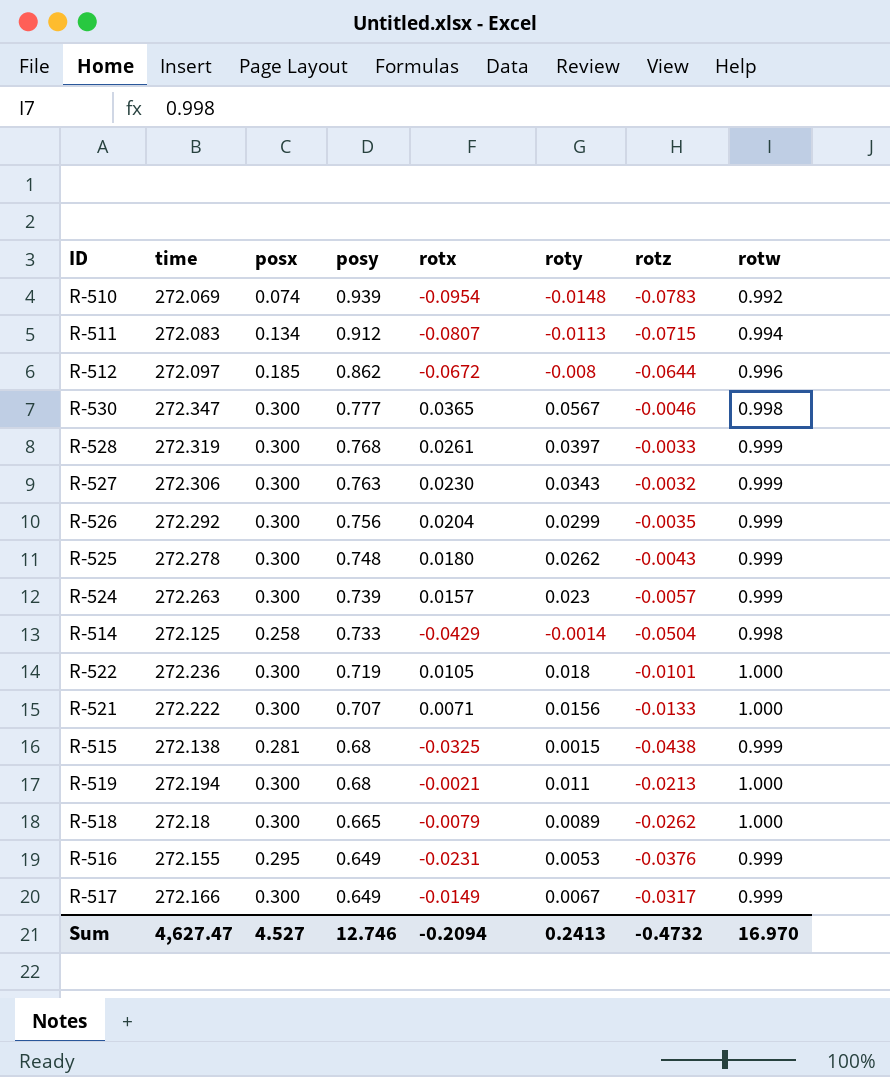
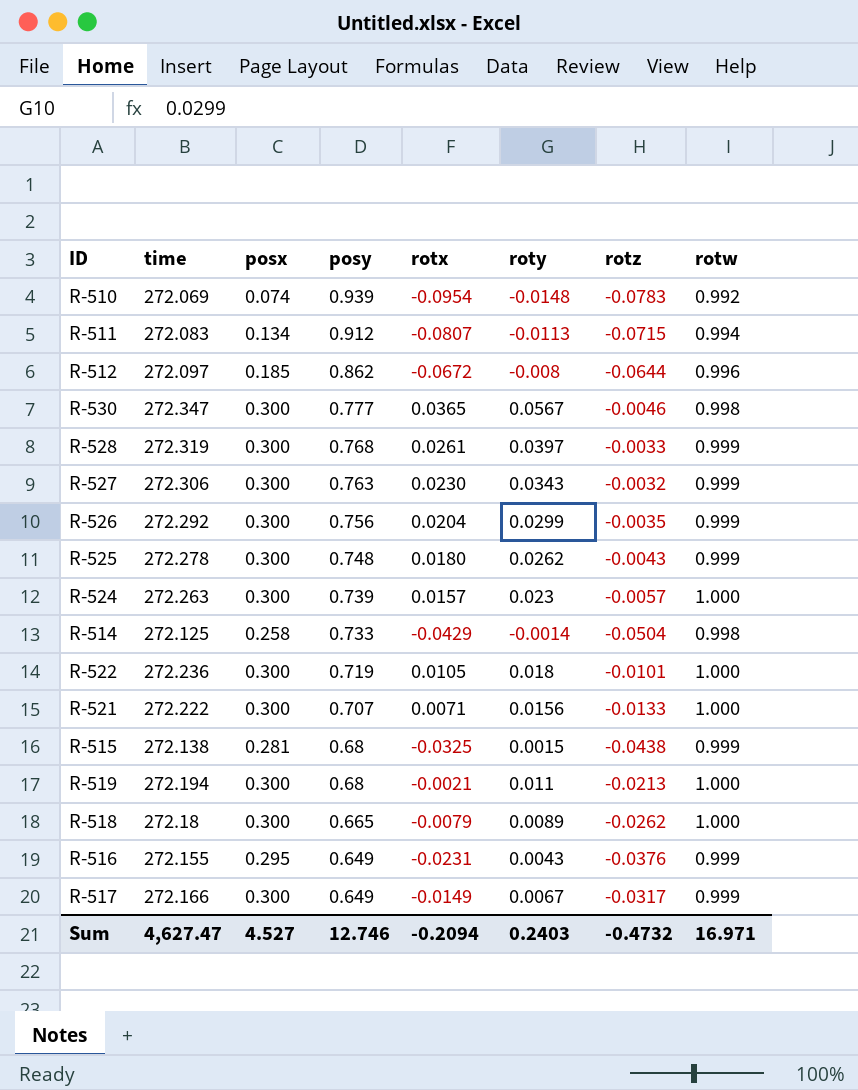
R-524 | rotw: 0.999 -> 1.000
R-516 | roty: 0.0053 -> 0.0043
Sum | roty: 0.2413 -> 0.2403
Sum | rotw: 16.970 -> 16.971

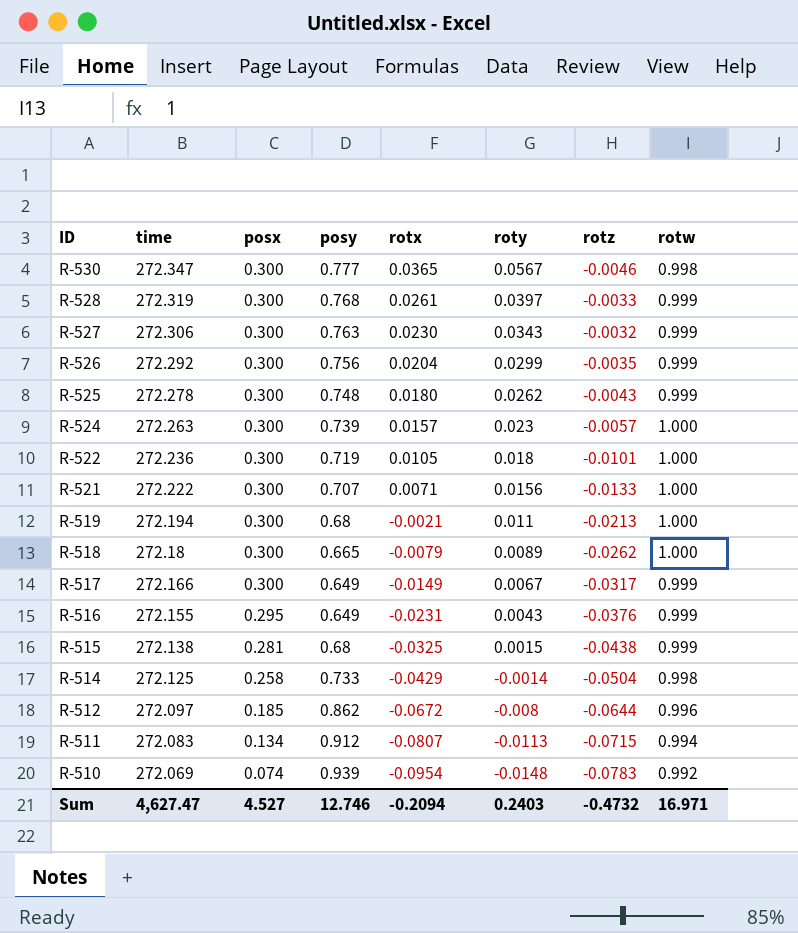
row order: posy descending -> ID descending

